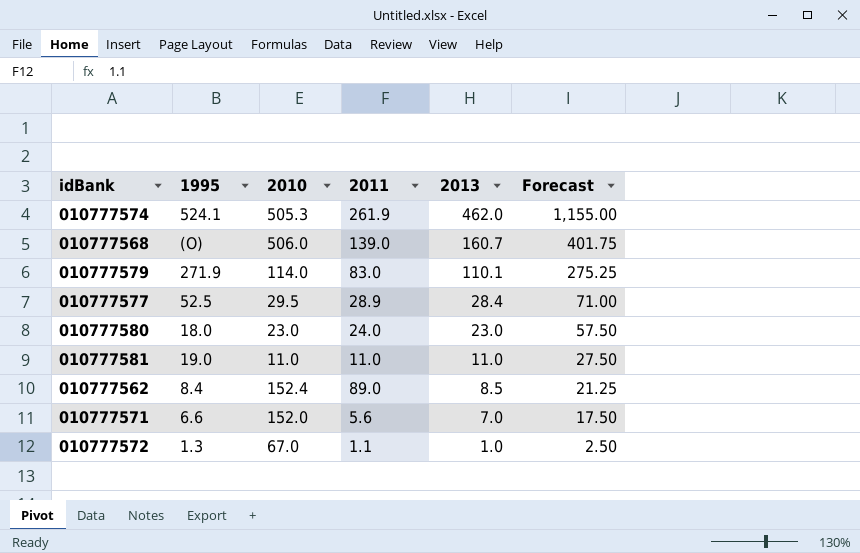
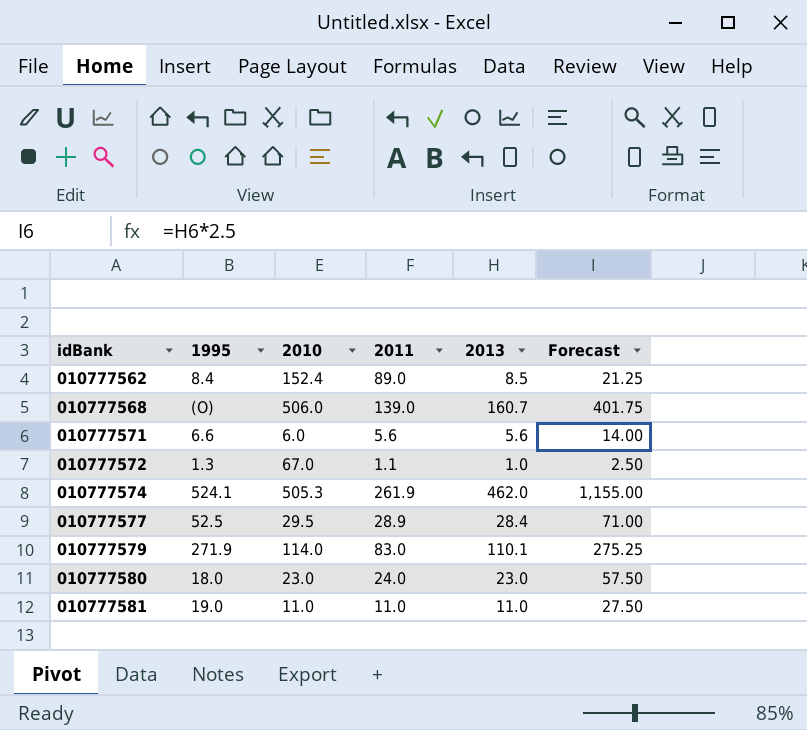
row order: 2013 descending -> idBank ascending
010777571 | 2010: 152.0 -> 6.0
010777571 | 2013: 7.0 -> 5.6
010777571 | Forecast: 17.50 -> 14.00

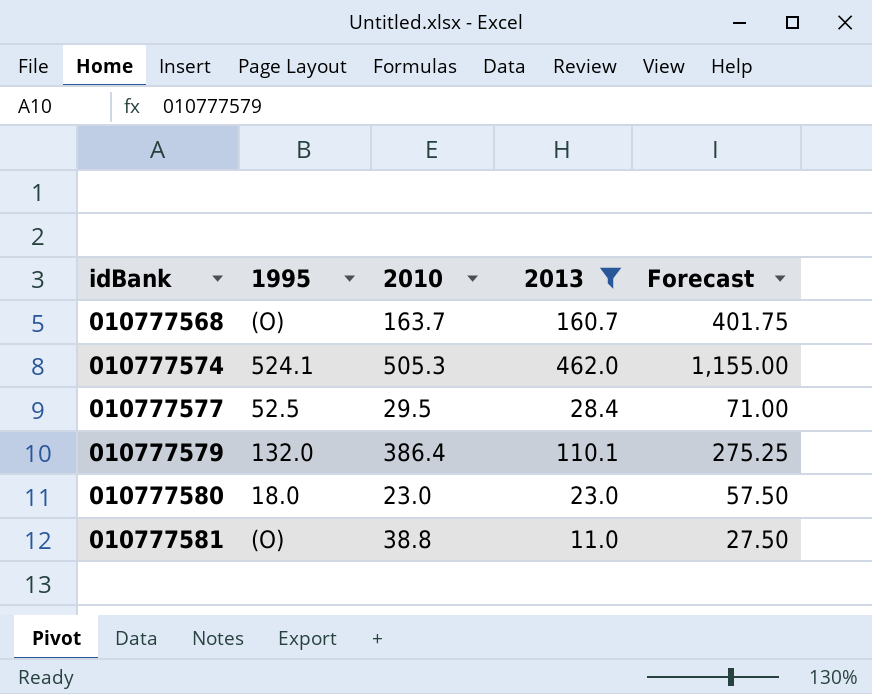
filter: none -> 2013 >= 11.0
column 2011 | position: 4 -> none
010777568 | 2010: 506.0 -> 163.7
010777579 | 1995: 271.9 -> 132.0
010777579 | 2010: 114.0 -> 386.4
010777581 | 1995: 19.0 -> (O)
010777581 | 2010: 11.0 -> 38.8

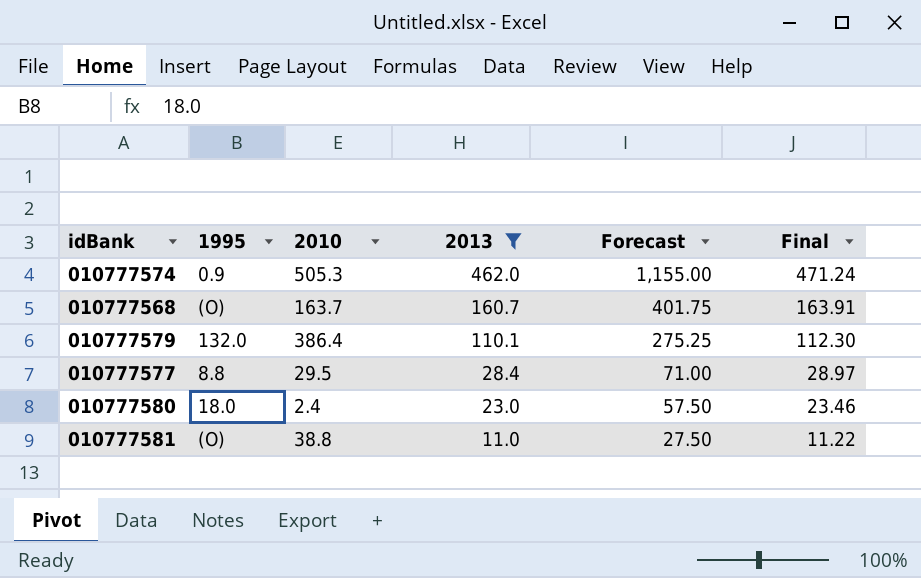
row order: idBank ascending -> 2013 descending
column Final | formula: none -> [2013] * 1.02
010777574 | 1995: 524.1 -> 0.9
010777577 | 1995: 52.5 -> 8.8
010777580 | 2010: 23.0 -> 2.4

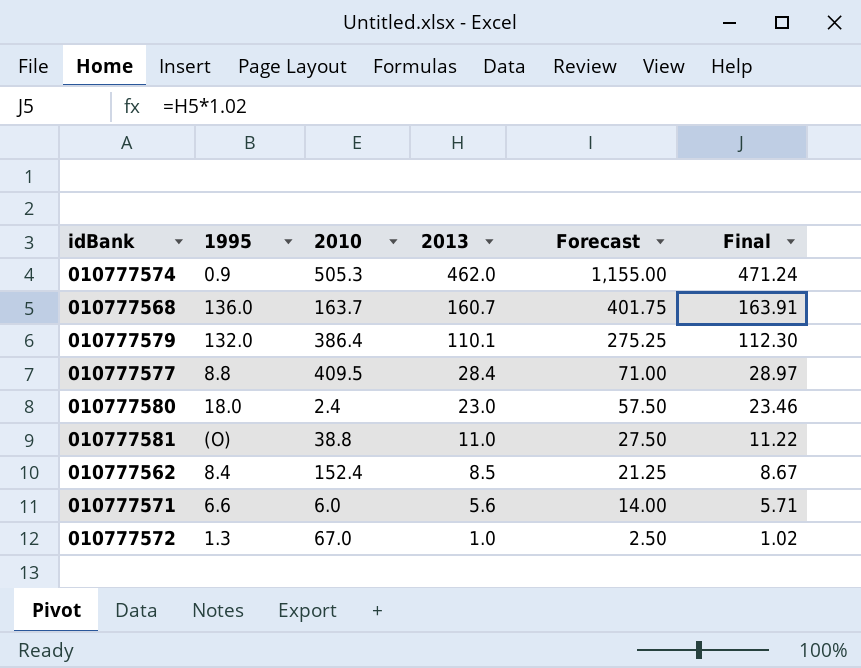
filter: 2013 >= 11.0 -> none
010777568 | 1995: (O) -> 136.0
010777577 | 2010: 29.5 -> 409.5

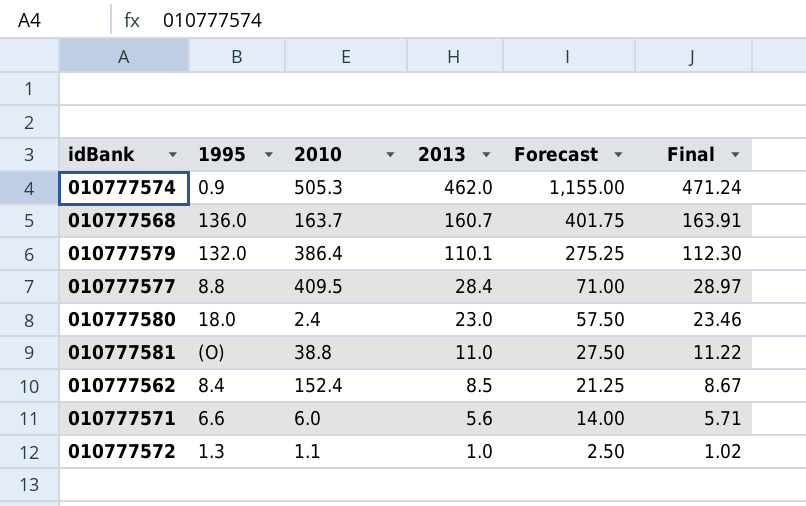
010777572 | 2010: 67.0 -> 1.1

